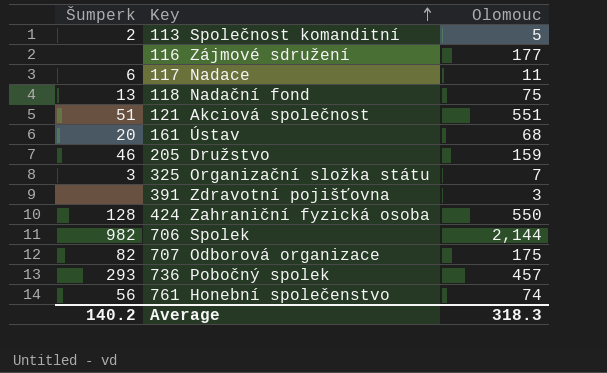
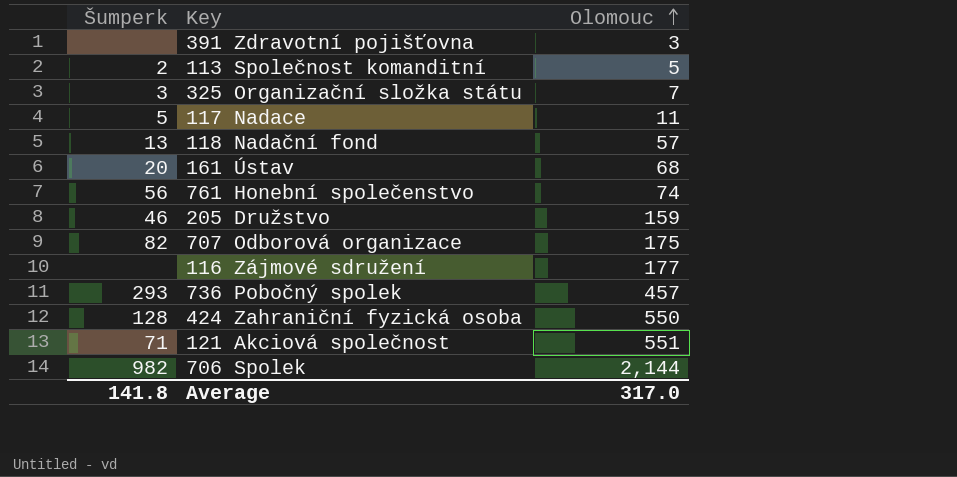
row order: Key ascending -> Olomouc ascending
117 Nadace | Šumperk: 6 -> 5
118 Nadační fond | Olomouc: 75 -> 57
121 Akciová společnost | Šumperk: 51 -> 71
Average | Šumperk: 140.2 -> 141.8
Average | Olomouc: 318.3 -> 317.0

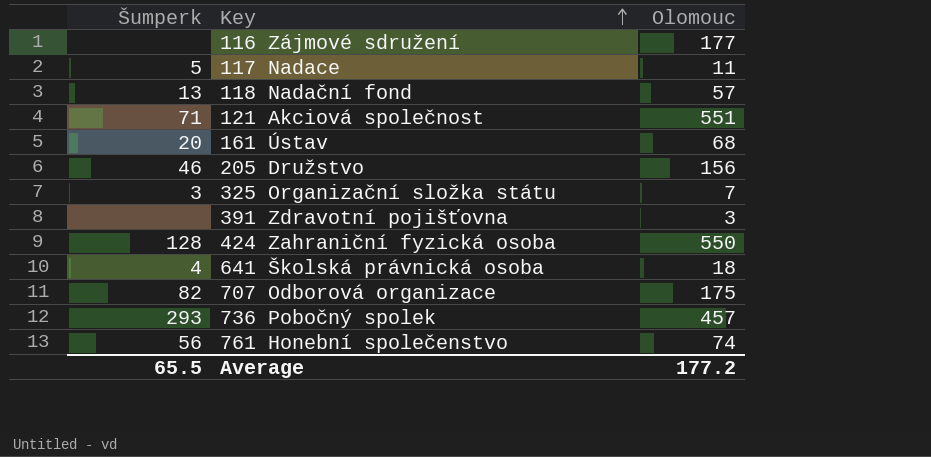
row order: Olomouc ascending -> Key ascending
row 113 Společnost komanditní: 2 | 5 -> none
row 706 Spolek: 982 | 2,144 -> none
205 Družstvo | Olomouc: 159 -> 156
row 641 Školská právnická osoba: none -> 4 | 18
Average | Šumperk: 141.8 -> 65.5
Average | Olomouc: 317.0 -> 177.2

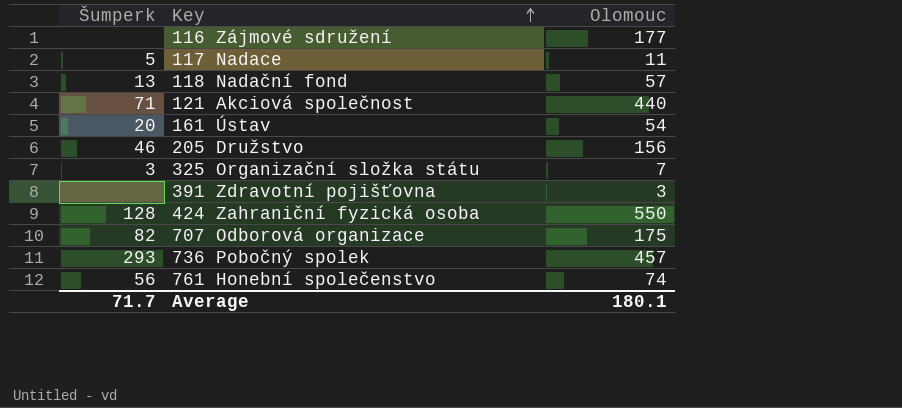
row 641 Školská právnická osoba: 4 | 18 -> none
121 Akciová společnost | Olomouc: 551 -> 440
161 Ústav | Olomouc: 68 -> 54
Average | Šumperk: 65.5 -> 71.7
Average | Olomouc: 177.2 -> 180.1

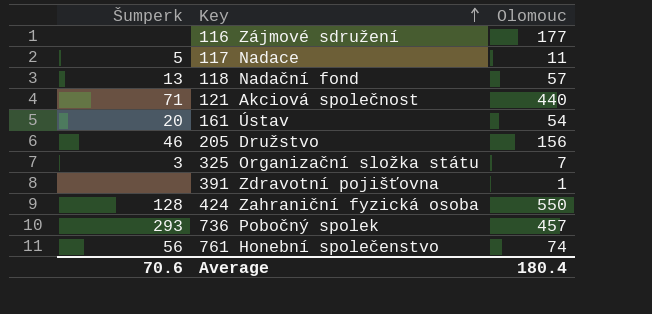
row 707 Odborová organizace: 82 | 175 -> none
391 Zdravotní pojišťovna | Olomouc: 3 -> 1
Average | Šumperk: 71.7 -> 70.6
Average | Olomouc: 180.1 -> 180.4

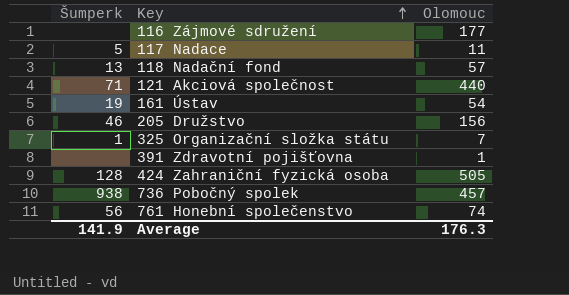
161 Ústav | Šumperk: 20 -> 19
325 Organizační složka státu | Šumperk: 3 -> 1
424 Zahraniční fyzická osoba | Olomouc: 550 -> 505
736 Pobočný spolek | Šumperk: 293 -> 938
Average | Šumperk: 70.6 -> 141.9
Average | Olomouc: 180.4 -> 176.3

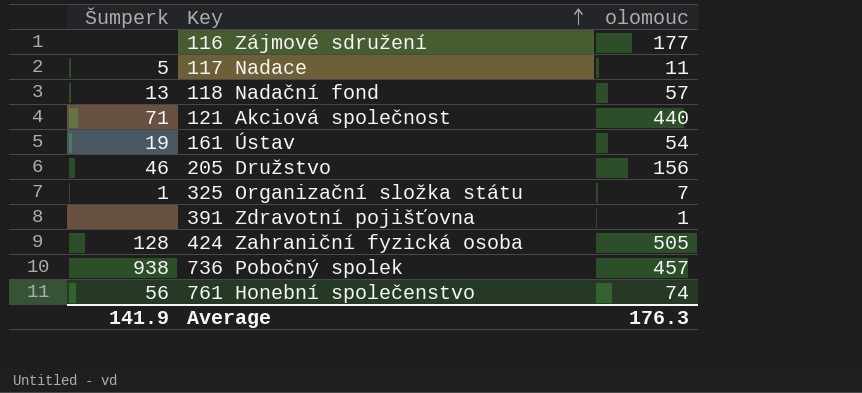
column name: Olomouc -> olomouc

